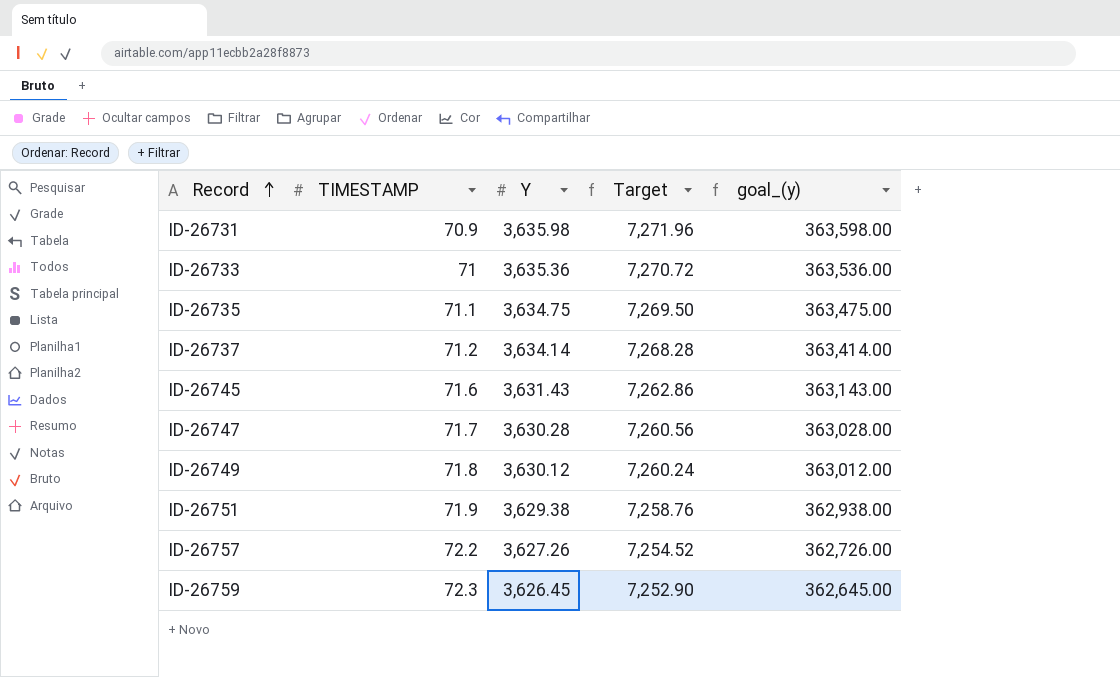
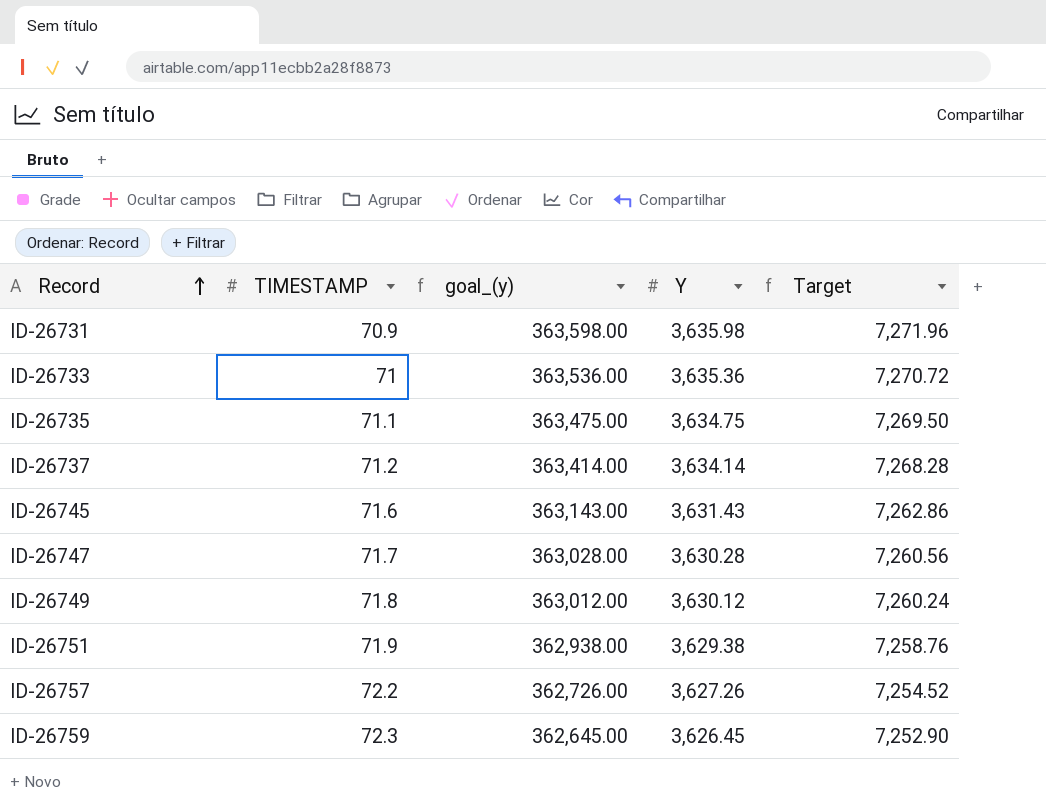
column goal_(y) | position: 5 -> 3

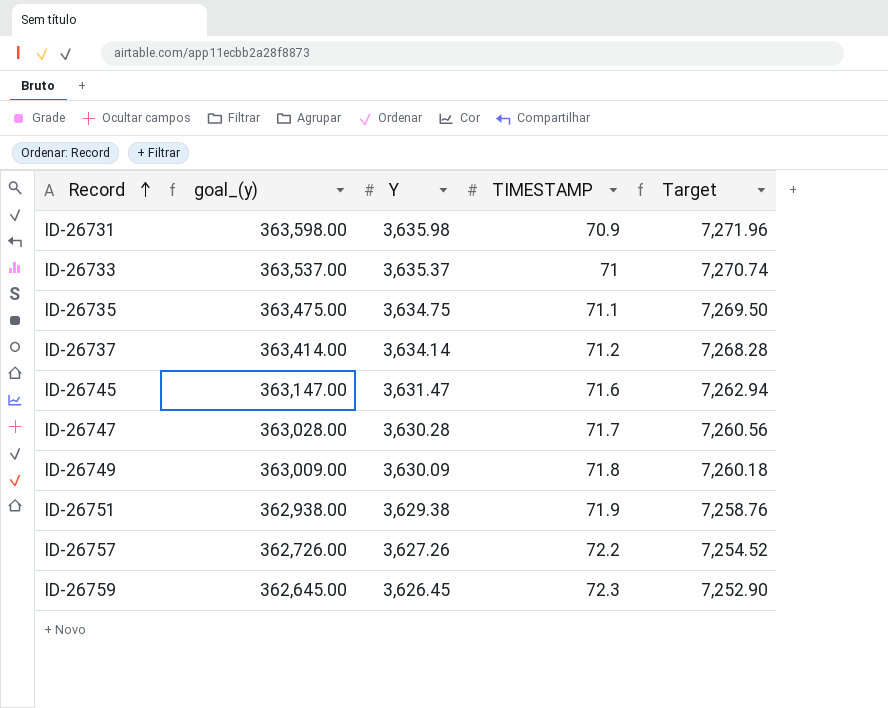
column TIMESTAMP | position: 2 -> 4
ID-26733 | goal_(y): 363,536.00 -> 363,537.00
ID-26733 | Y: 3,635.36 -> 3,635.37
ID-26733 | Target: 7,270.72 -> 7,270.74
ID-26745 | goal_(y): 363,143.00 -> 363,147.00
ID-26745 | Y: 3,631.43 -> 3,631.47
ID-26745 | Target: 7,262.86 -> 7,262.94
ID-26749 | goal_(y): 363,012.00 -> 363,009.00
ID-26749 | Y: 3,630.12 -> 3,630.09
ID-26749 | Target: 7,260.24 -> 7,260.18

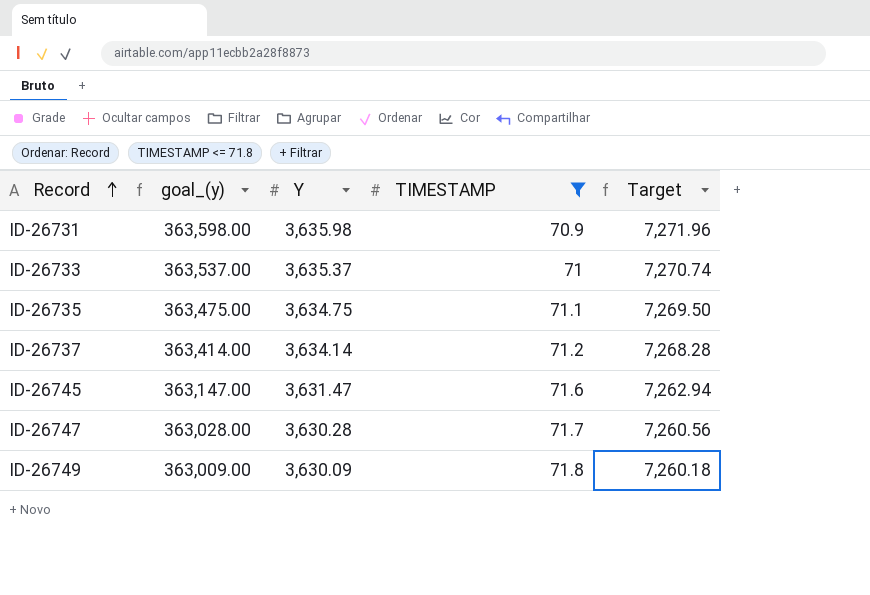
filter: none -> TIMESTAMP <= 71.8

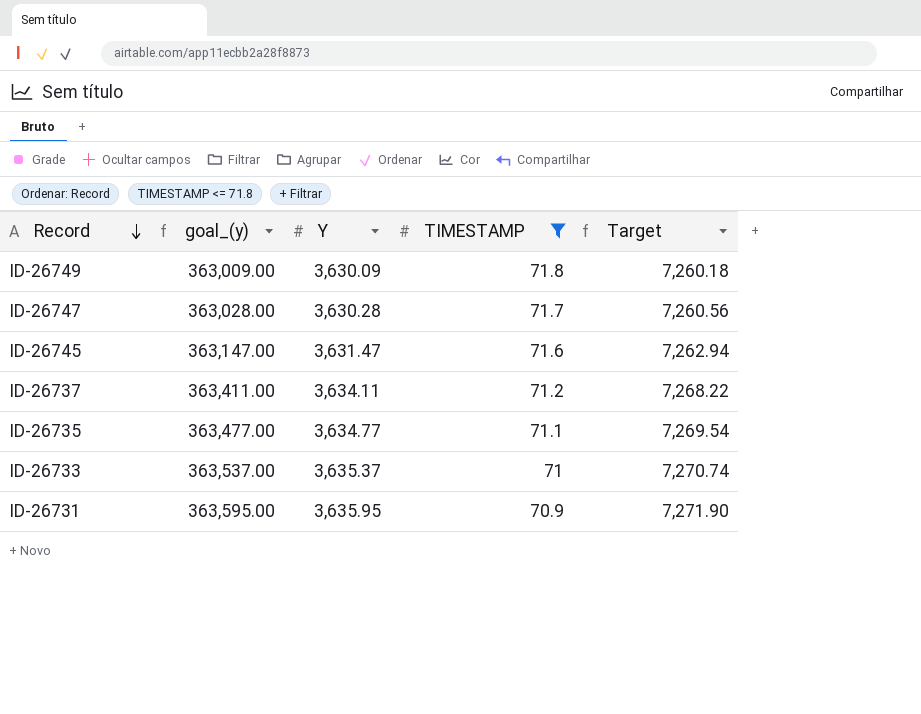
row order: Record ascending -> Record descending
ID-26737 | goal_(y): 363,414.00 -> 363,411.00
ID-26737 | Y: 3,634.14 -> 3,634.11
ID-26737 | Target: 7,268.28 -> 7,268.22
ID-26735 | goal_(y): 363,475.00 -> 363,477.00
ID-26735 | Y: 3,634.75 -> 3,634.77
ID-26735 | Target: 7,269.50 -> 7,269.54
ID-26731 | goal_(y): 363,598.00 -> 363,595.00
ID-26731 | Y: 3,635.98 -> 3,635.95
ID-26731 | Target: 7,271.96 -> 7,271.90

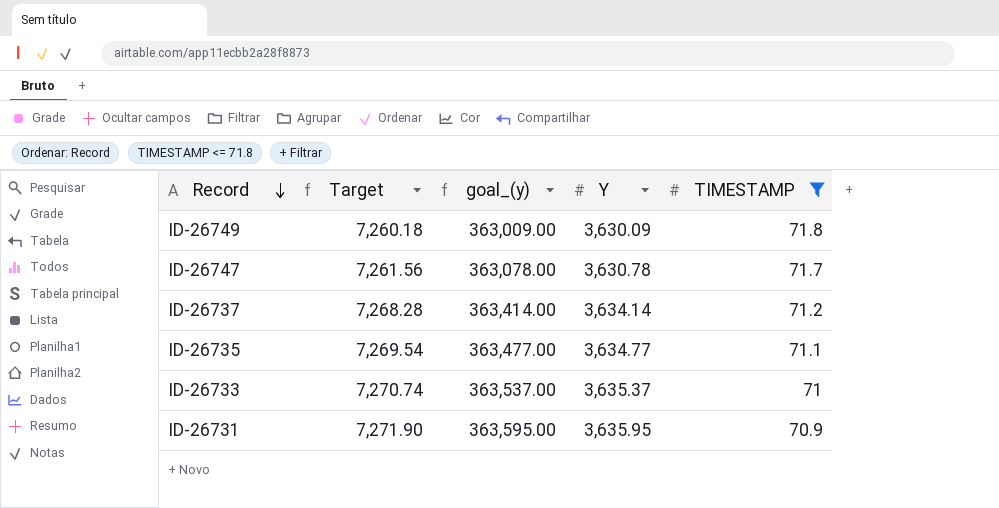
column Target | position: 5 -> 2
row ID-26745: 363,147.00 | 3,631.47 | 71.6 | 7,262.94 -> none
ID-26747 | Target: 7,260.56 -> 7,261.56
ID-26747 | goal_(y): 363,028.00 -> 363,078.00
ID-26747 | Y: 3,630.28 -> 3,630.78
ID-26737 | Target: 7,268.22 -> 7,268.28
ID-26737 | goal_(y): 363,411.00 -> 363,414.00
ID-26737 | Y: 3,634.11 -> 3,634.14

